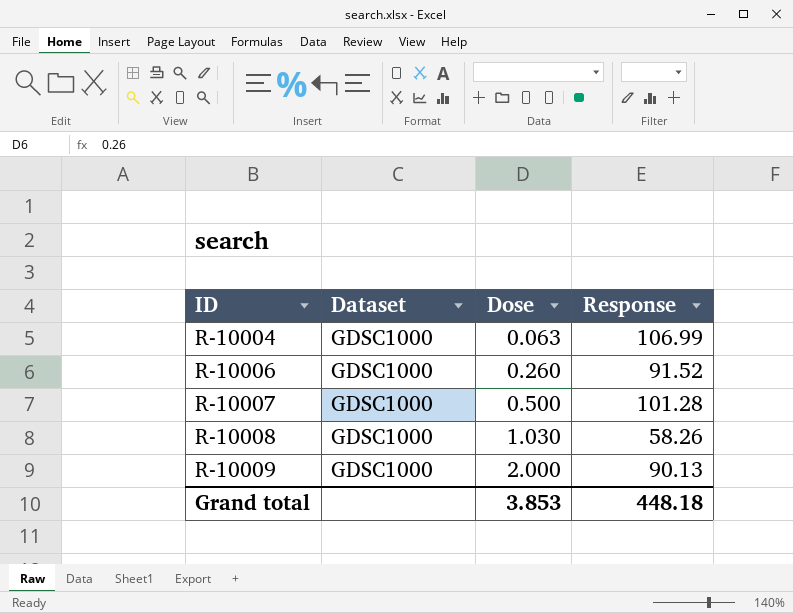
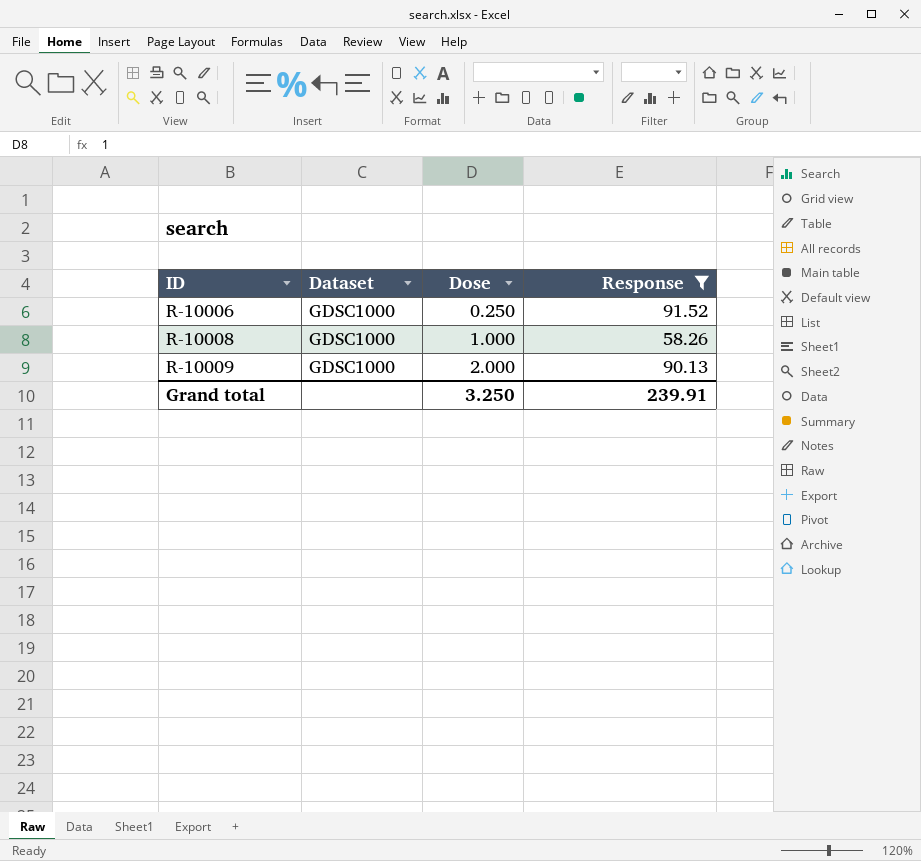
filter: none -> Response <= 91.52
R-10006 | Dose: 0.260 -> 0.250
R-10008 | Dose: 1.030 -> 1.000
Grand total | Dose: 3.853 -> 3.250
Grand total | Response: 448.18 -> 239.91

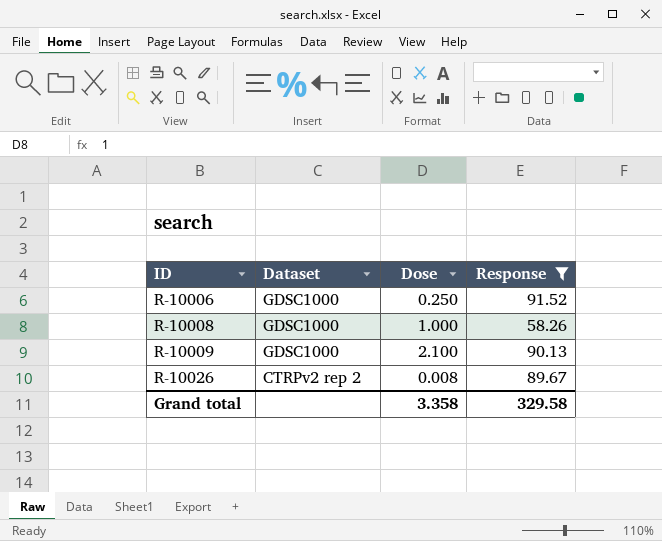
R-10009 | Dose: 2.000 -> 2.100
row R-10026: none -> CTRPv2 rep 2 | 0.008 | 89.67
Grand total | Dose: 3.250 -> 3.358
Grand total | Response: 239.91 -> 329.58

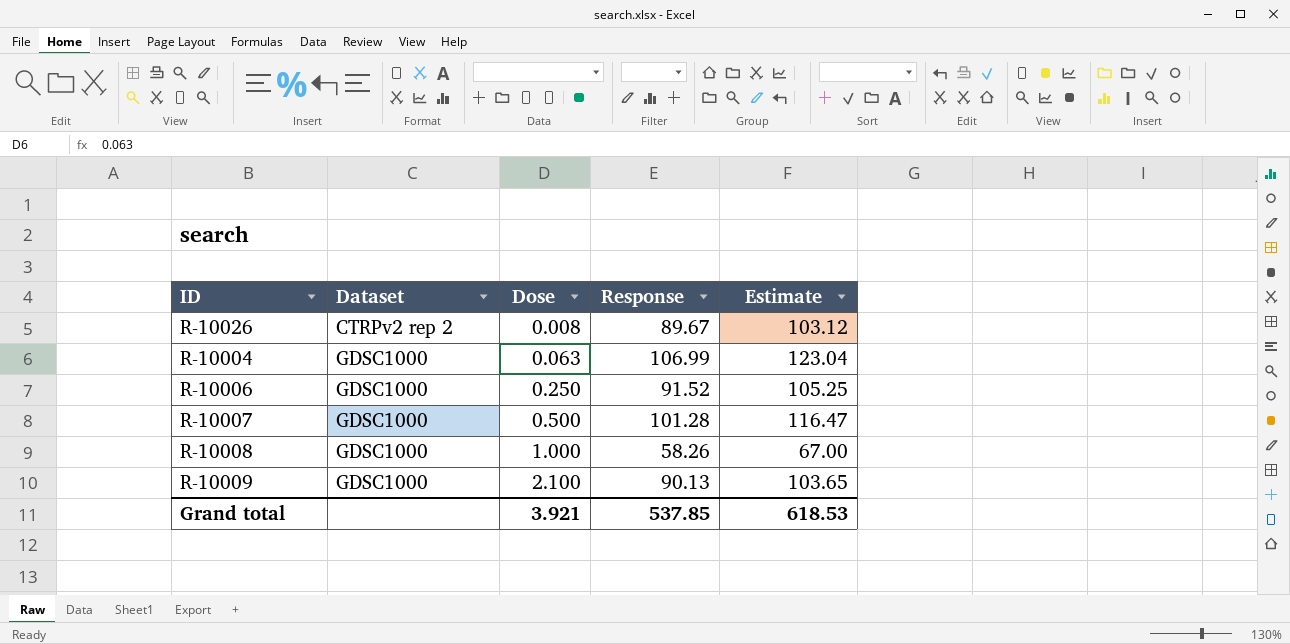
filter: Response <= 91.52 -> none
row order: ID ascending -> Dataset ascending
column Estimate | formula: none -> [Response] * 1.15
Grand total | Dose: 3.358 -> 3.921
Grand total | Response: 329.58 -> 537.85

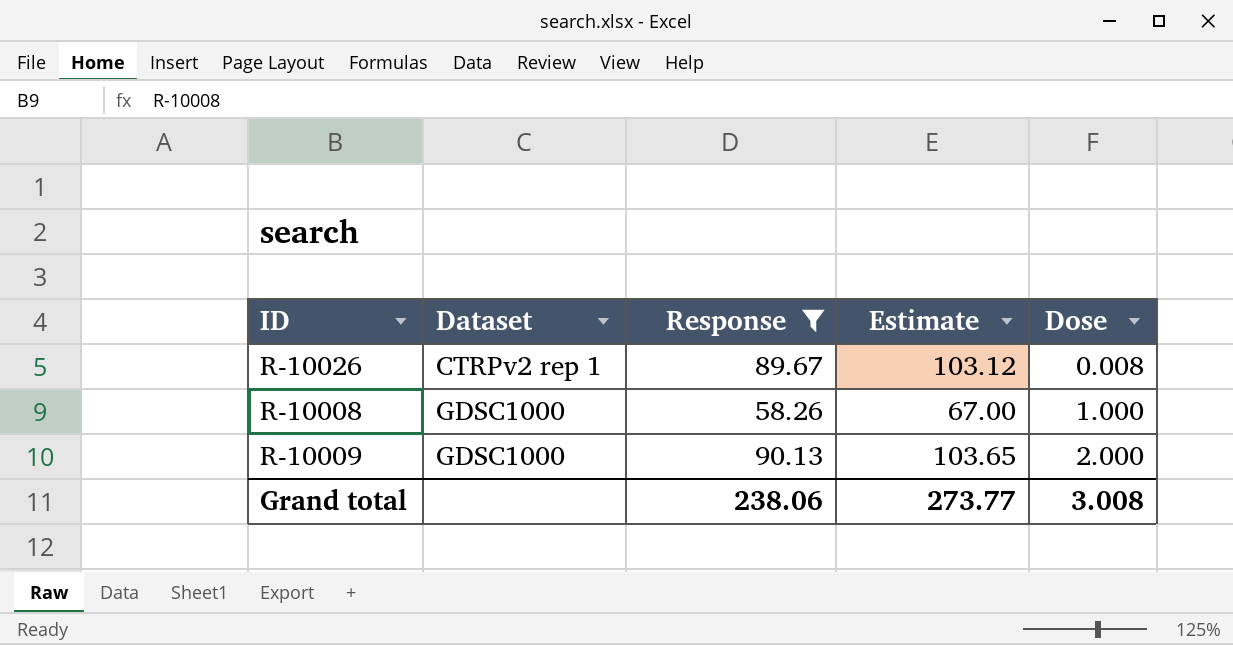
filter: none -> Response <= 90.13
column Dose | position: 3 -> 5
R-10026 | Dataset: CTRPv2 rep 2 -> CTRPv2 rep 1
R-10009 | Dose: 2.100 -> 2.000
Grand total | Response: 537.85 -> 238.06
Grand total | Estimate: 618.53 -> 273.77
Grand total | Dose: 3.921 -> 3.008

